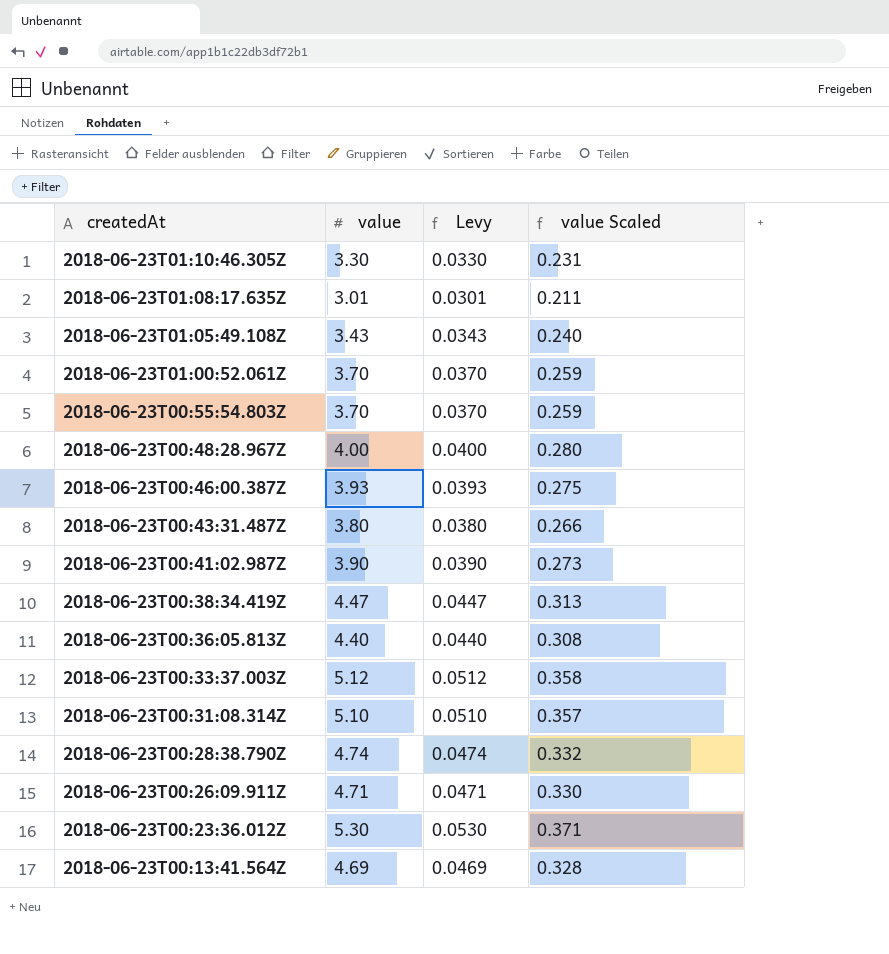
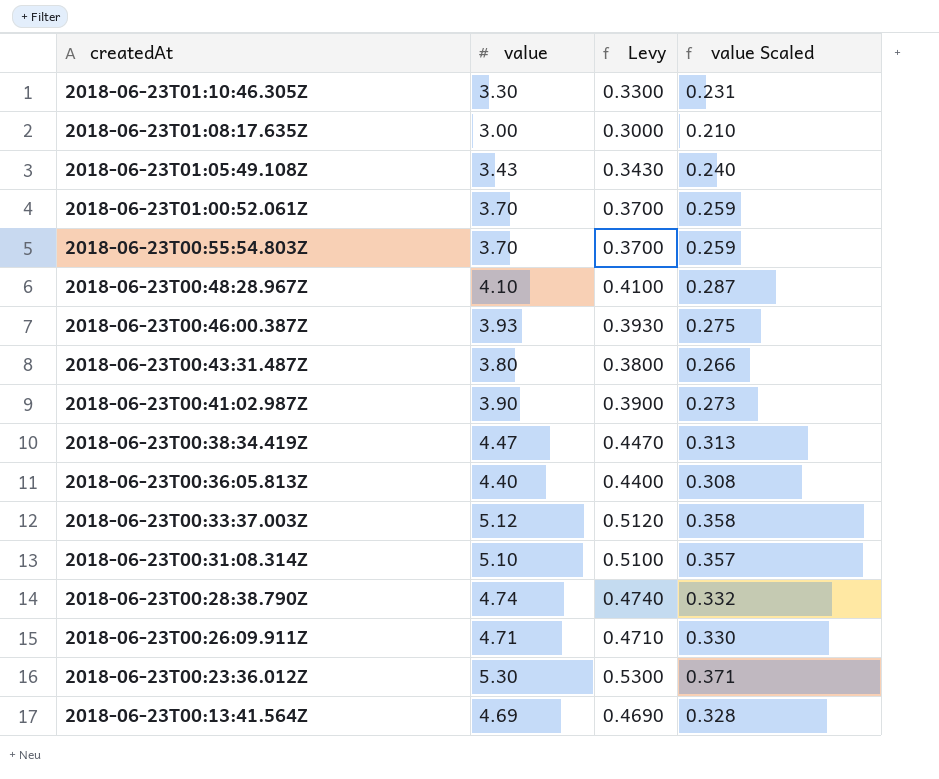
column Levy | formula: [value] * 0.01 -> [value] * 0.1
2018-06-23T01:08:17.635Z | value: 3.01 -> 3.00
2018-06-23T01:08:17.635Z | value Scaled: 0.211 -> 0.210
2018-06-23T00:48:28.967Z | value: 4.00 -> 4.10
2018-06-23T00:48:28.967Z | value Scaled: 0.280 -> 0.287

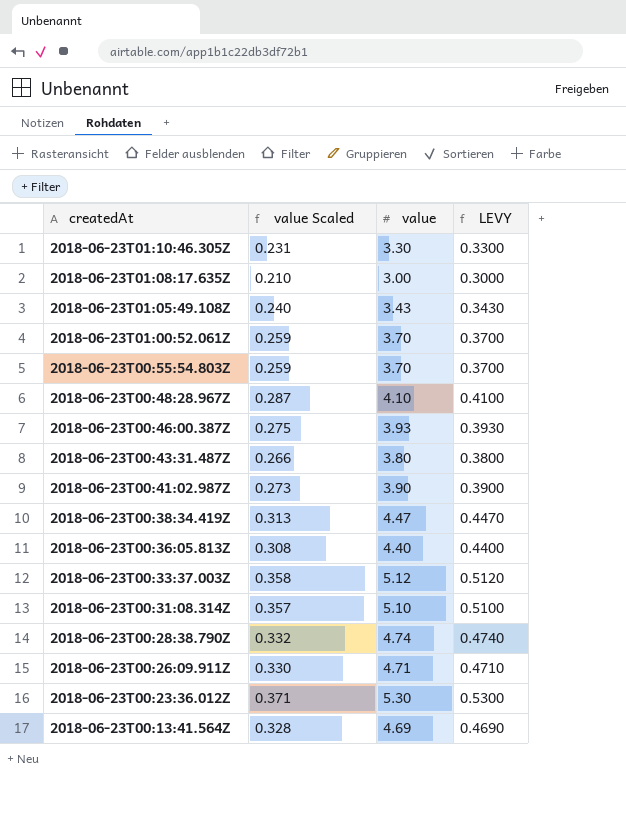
column value Scaled | position: 4 -> 2
column name: Levy -> LEVY

